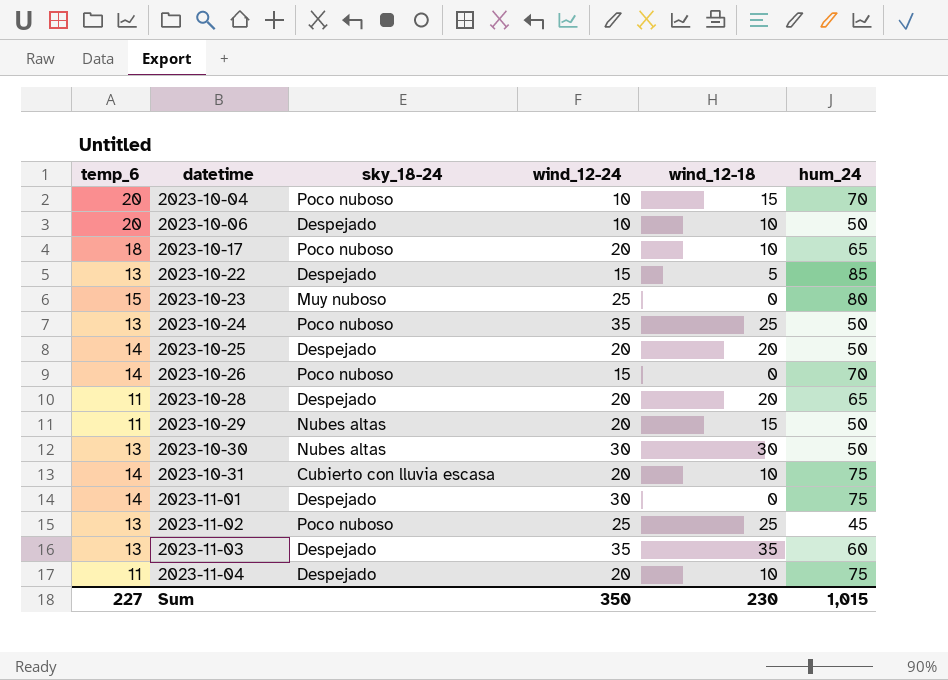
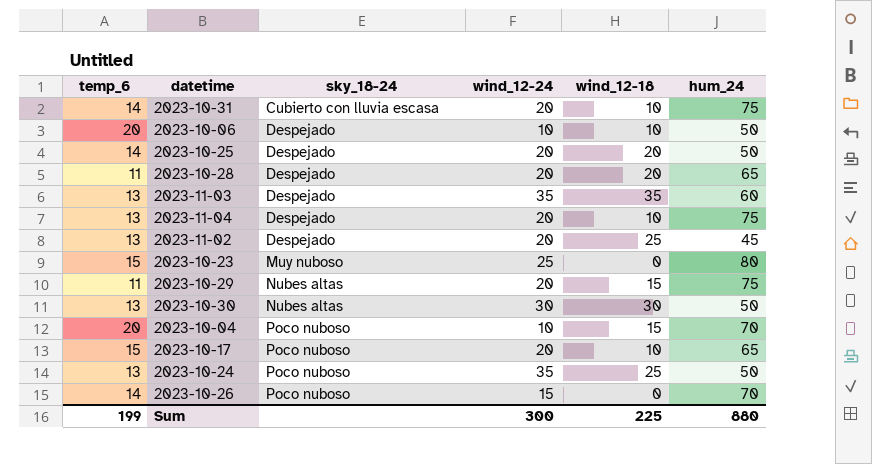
row order: datetime ascending -> sky_18-24 ascending
row 2023-10-22: 13 | Despejado | 15 | 5 | 85 -> none
row 2023-11-01: 14 | Despejado | 30 | 0 | 75 -> none
2023-11-04 | temp_6: 11 -> 13
2023-11-02 | sky_18-24: Poco nuboso -> Despejado
2023-11-02 | wind_12-24: 25 -> 20
2023-10-29 | hum_24: 50 -> 75
2023-10-17 | temp_6: 18 -> 15
Sum | temp_6: 227 -> 199
Sum | wind_12-24: 350 -> 300
Sum | wind_12-18: 230 -> 225
Sum | hum_24: 1,015 -> 880

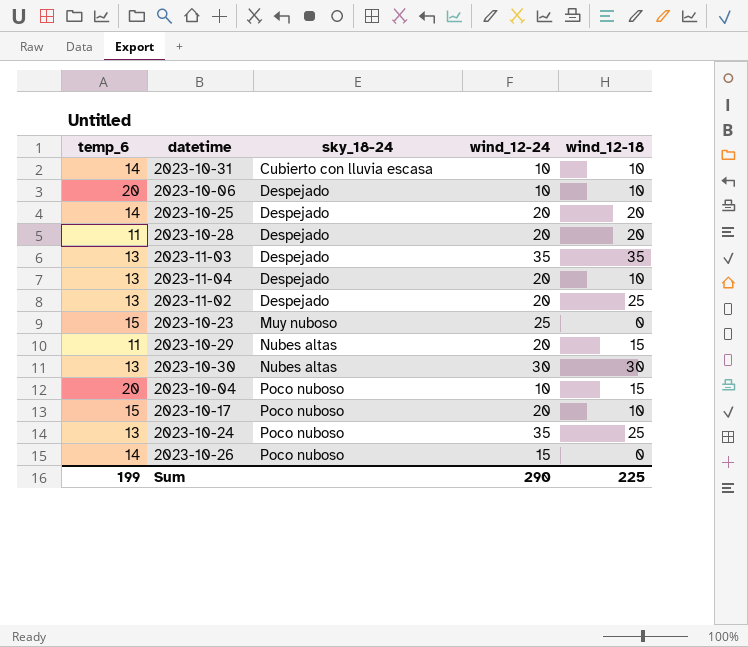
column hum_24 | position: 6 -> none
2023-10-31 | wind_12-24: 20 -> 10
Sum | wind_12-24: 300 -> 290

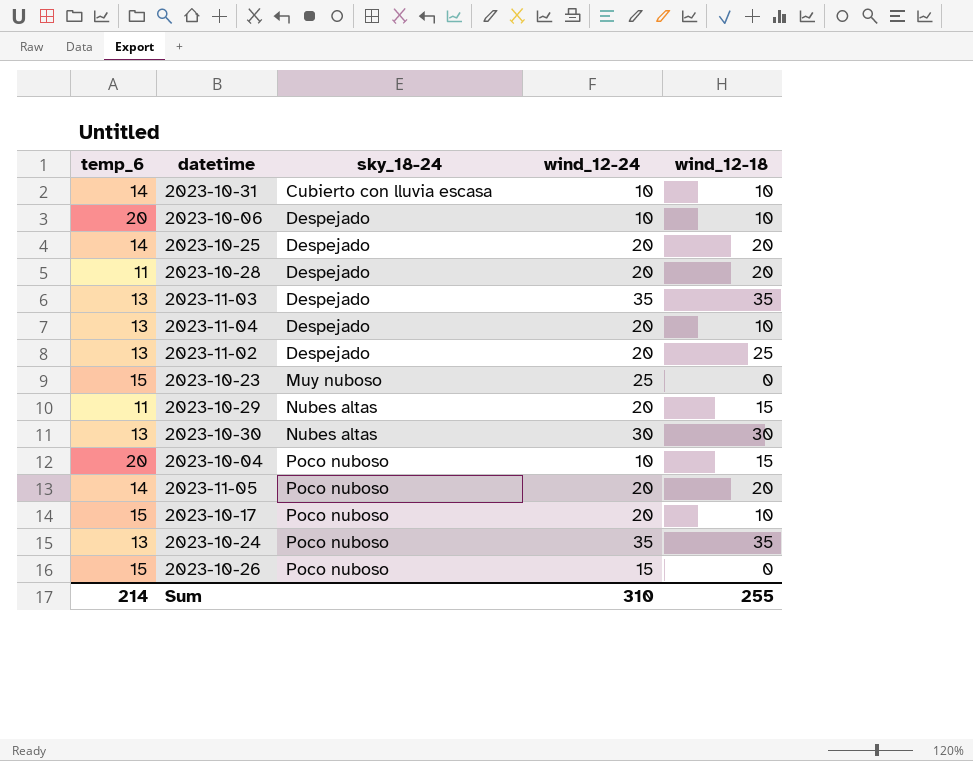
row 2023-11-05: none -> 14 | Poco nuboso | 20 | 20
2023-10-24 | wind_12-18: 25 -> 35
2023-10-26 | temp_6: 14 -> 15
Sum | temp_6: 199 -> 214
Sum | wind_12-24: 290 -> 310
Sum | wind_12-18: 225 -> 255

